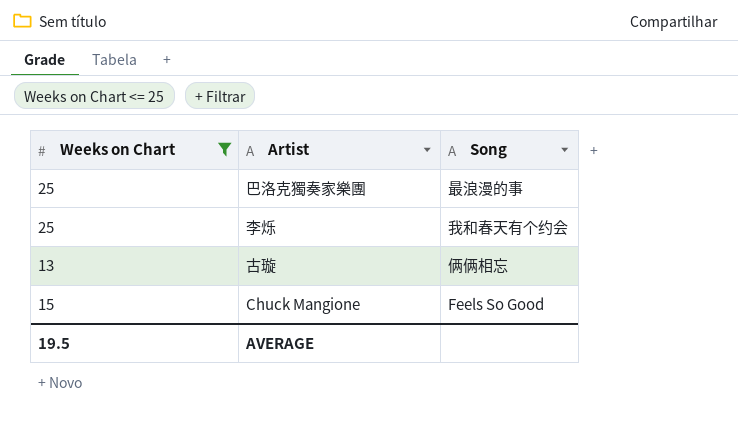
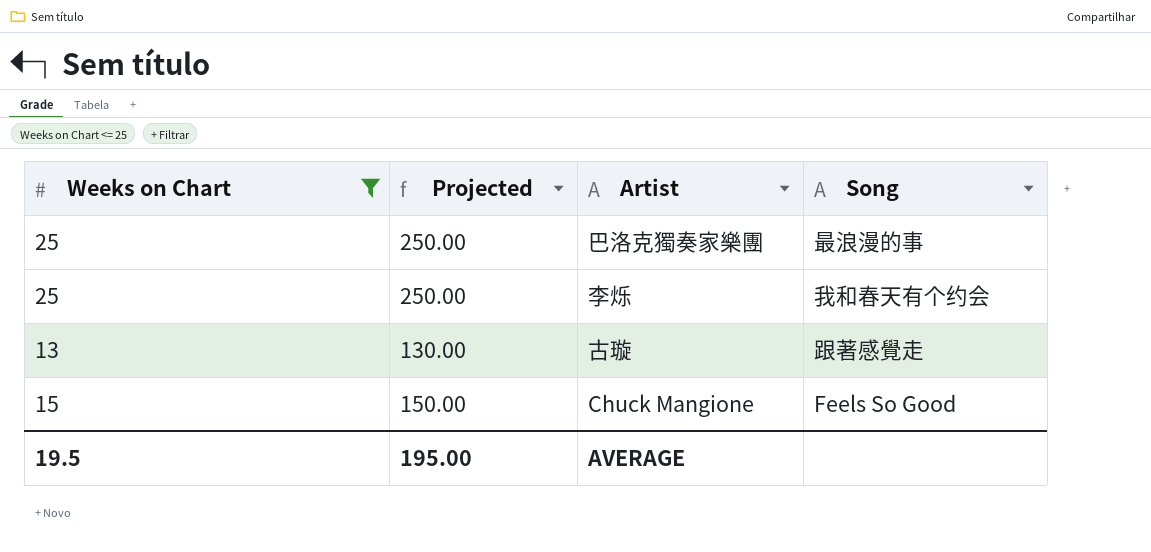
column Projected | formula: none -> [Weeks on Chart] * 10
古璇 | Song: 俩俩相忘 -> 跟著感覺走

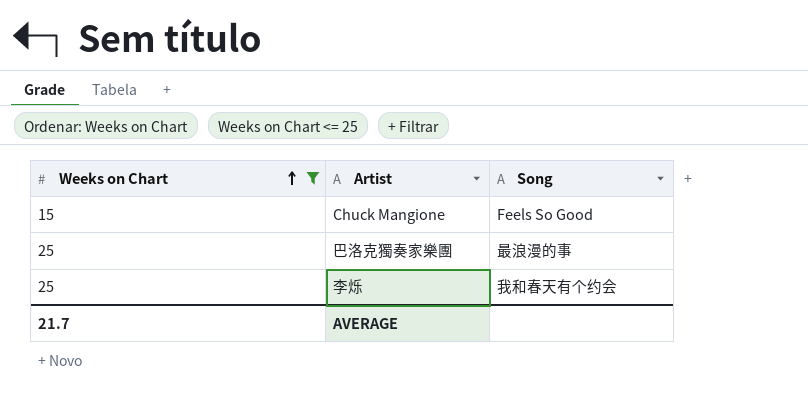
row order: none -> Weeks on Chart ascending
column Projected | formula: [Weeks on Chart] * 10 -> none
row 古璇: 13 | 130.00 | 跟著感覺走 -> none
AVERAGE | Weeks on Chart: 19.5 -> 21.7

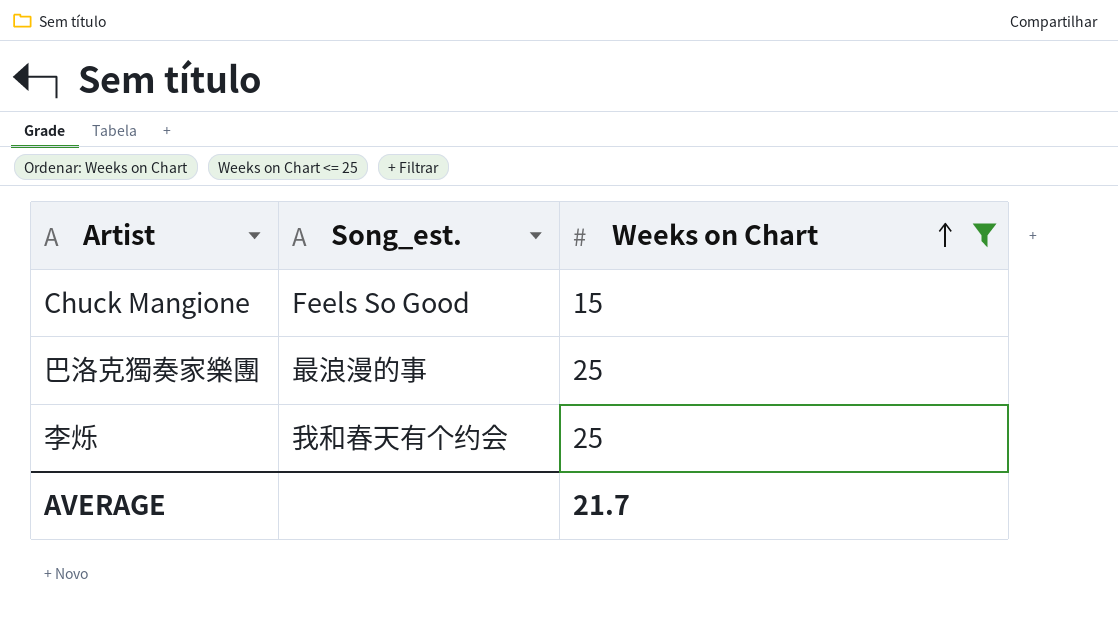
column name: Song -> Song_est.
column Weeks on Chart | position: 1 -> 3

